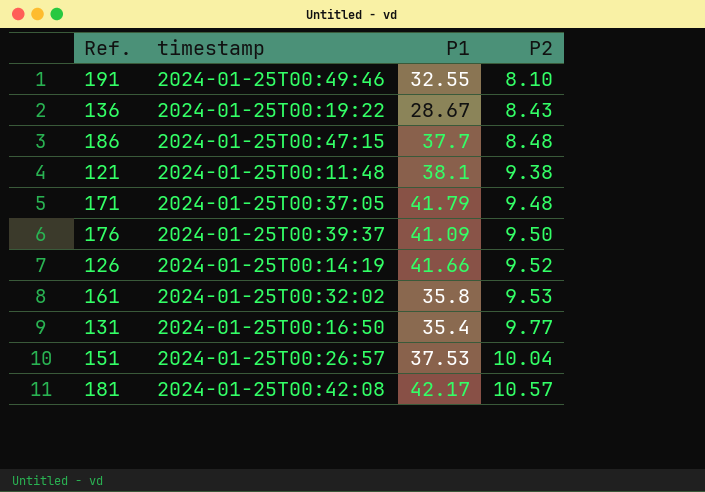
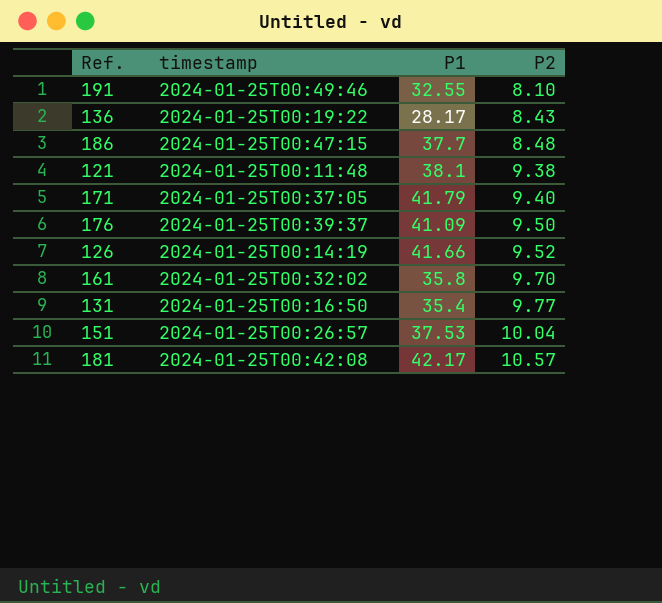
136 | P1: 28.67 -> 28.17
171 | P2: 9.48 -> 9.40
161 | P2: 9.53 -> 9.70

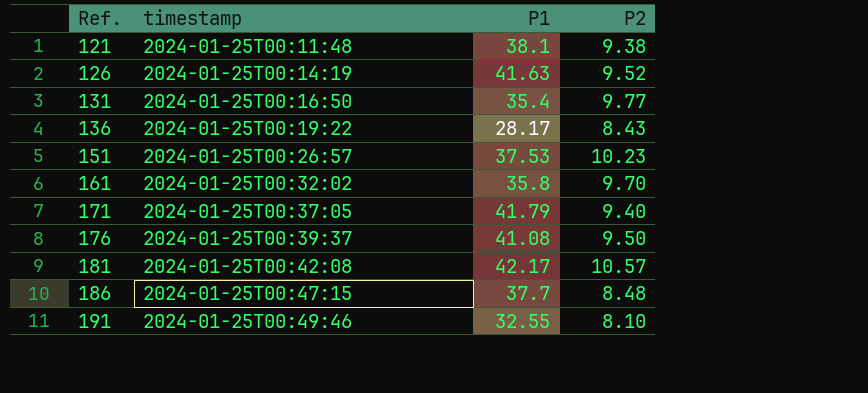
row order: P2 ascending -> Ref. ascending
126 | P1: 41.66 -> 41.63
151 | P2: 10.04 -> 10.23
176 | P1: 41.09 -> 41.08

